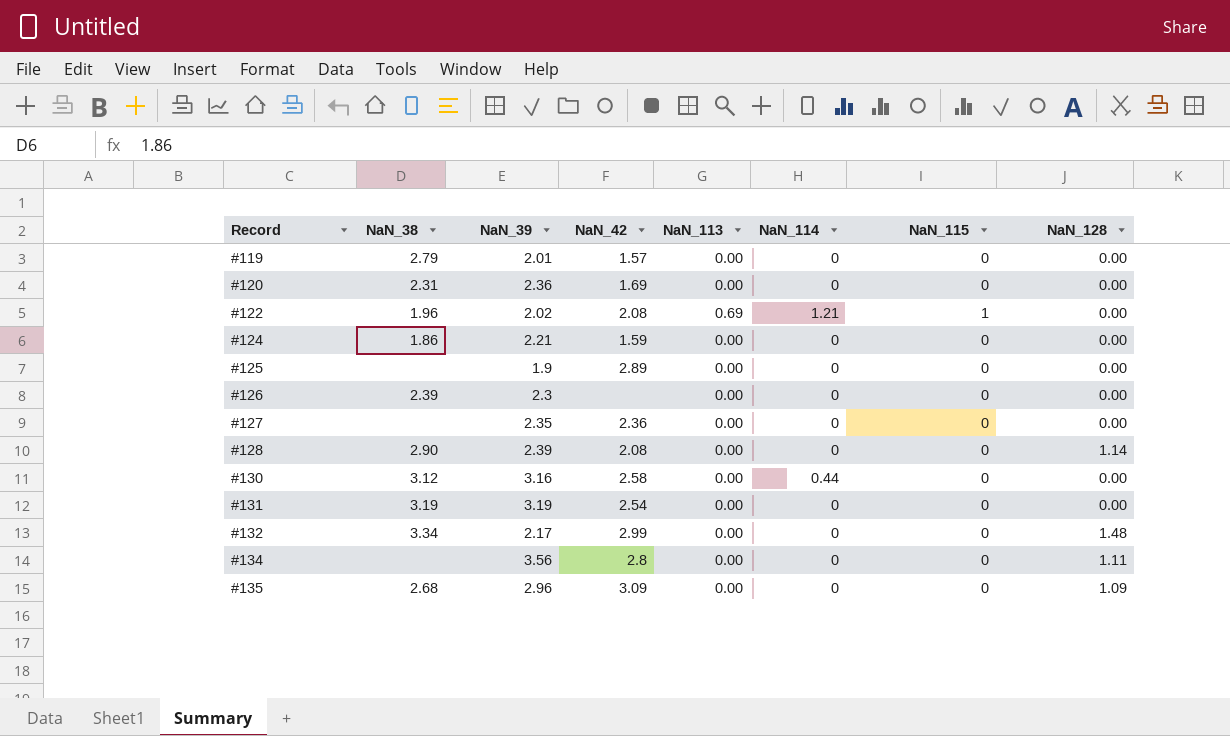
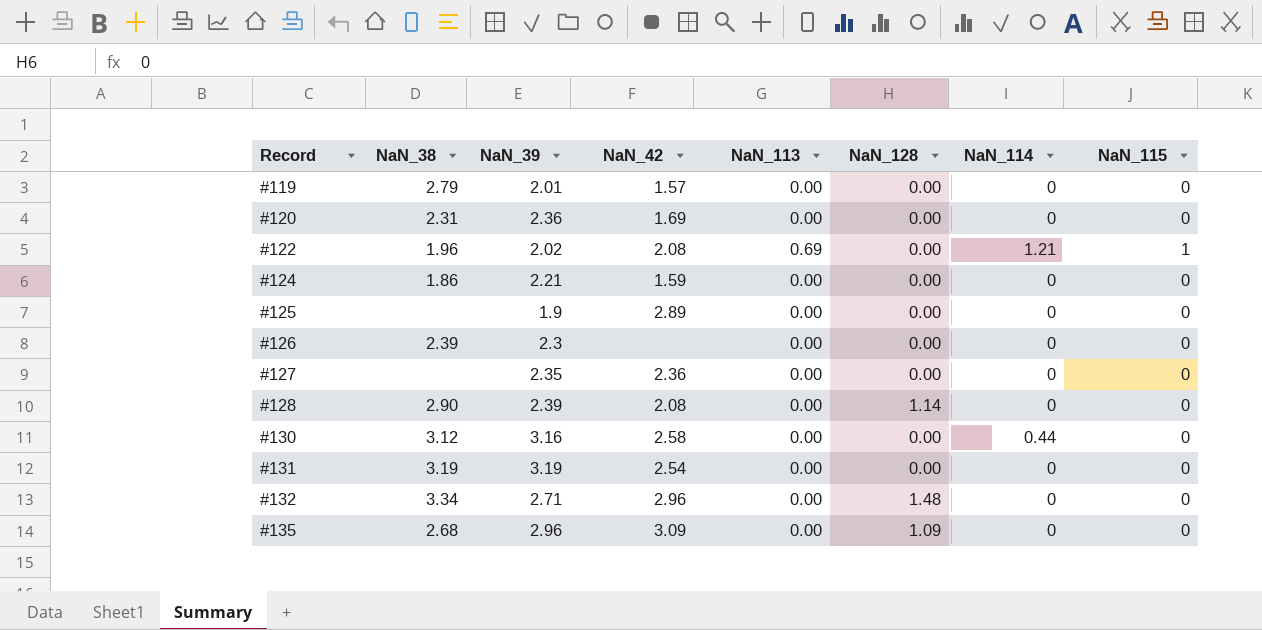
column NaN_128 | position: 8 -> 6
row #134: none | 3.56 | 2.8 | 0.00 | 0 | 0 | 1.11 -> none
#132 | NaN_39: 2.17 -> 2.71
#132 | NaN_42: 2.99 -> 2.96

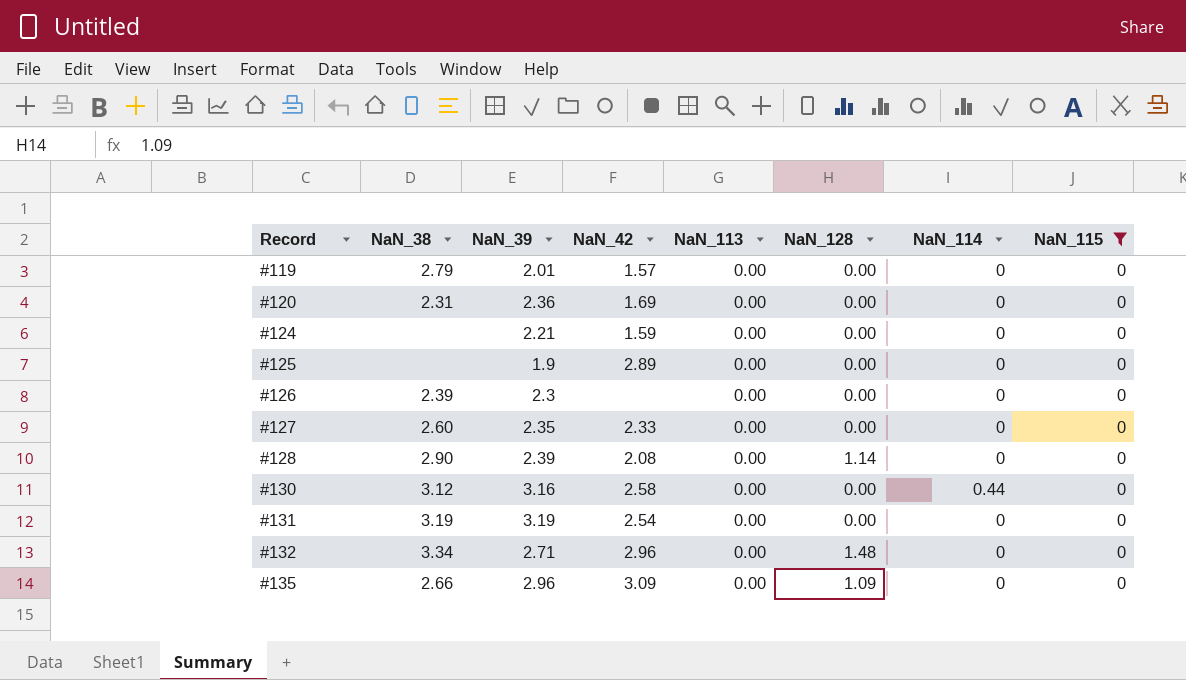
filter: none -> NaN_115 = 0
#124 | NaN_38: 1.86 -> none
#127 | NaN_38: none -> 2.60
#127 | NaN_42: 2.36 -> 2.33
#135 | NaN_38: 2.68 -> 2.66

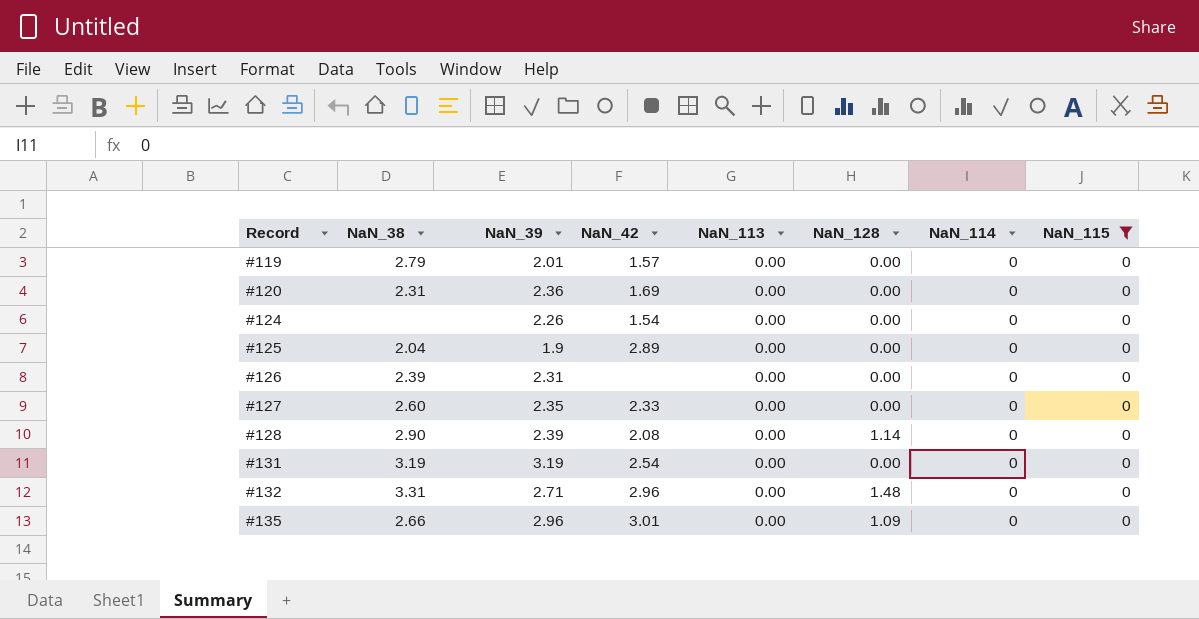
row #130: 3.12 | 3.16 | 2.58 | 0.00 | 0.00 | 0.44 | 0 -> none
#124 | NaN_39: 2.21 -> 2.26
#124 | NaN_42: 1.59 -> 1.54
#125 | NaN_38: none -> 2.04
#126 | NaN_39: 2.3 -> 2.31
#132 | NaN_38: 3.34 -> 3.31
#135 | NaN_42: 3.09 -> 3.01

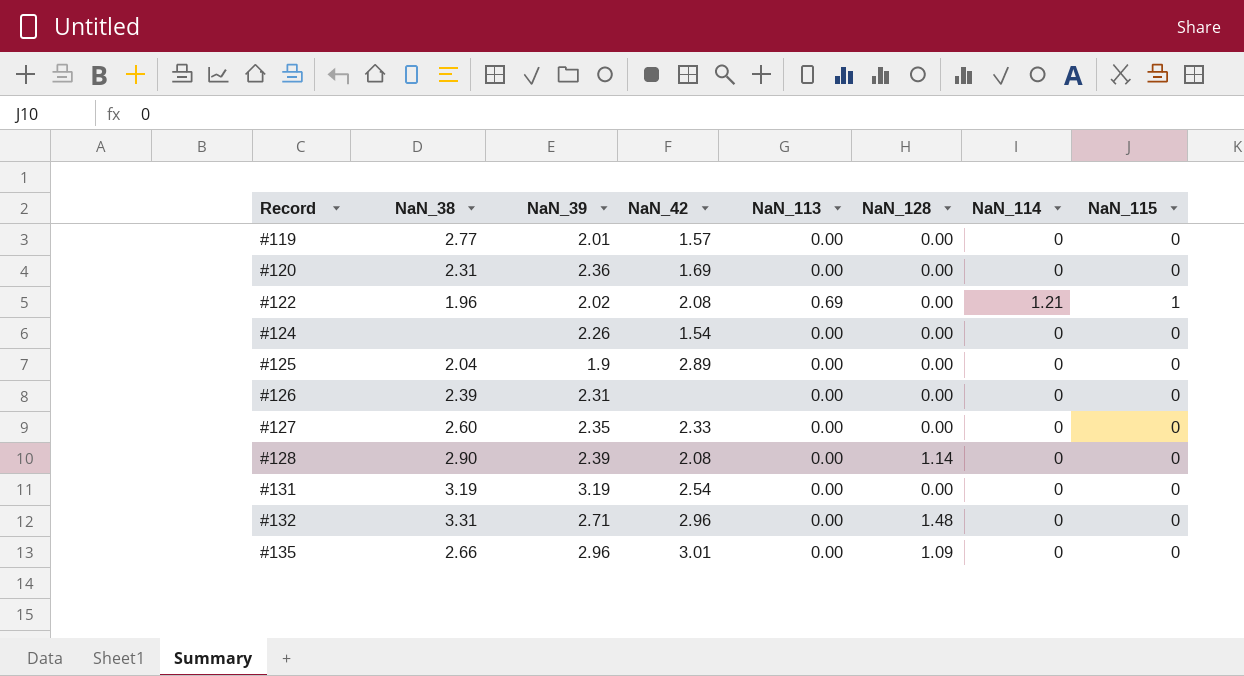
filter: NaN_115 = 0 -> none
#119 | NaN_38: 2.79 -> 2.77

